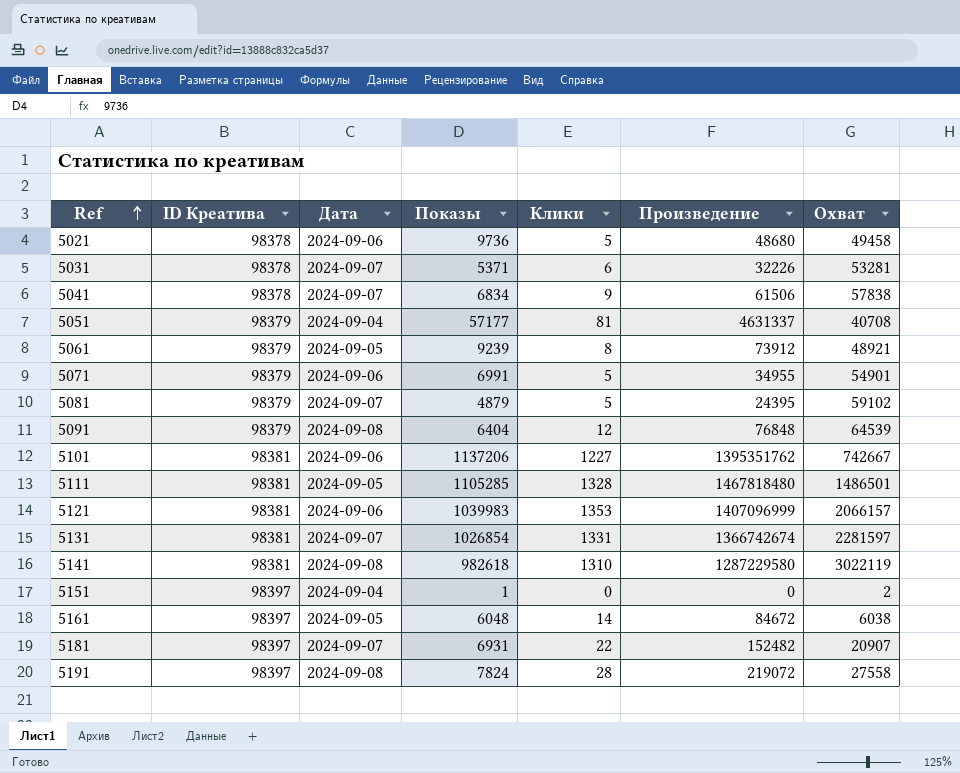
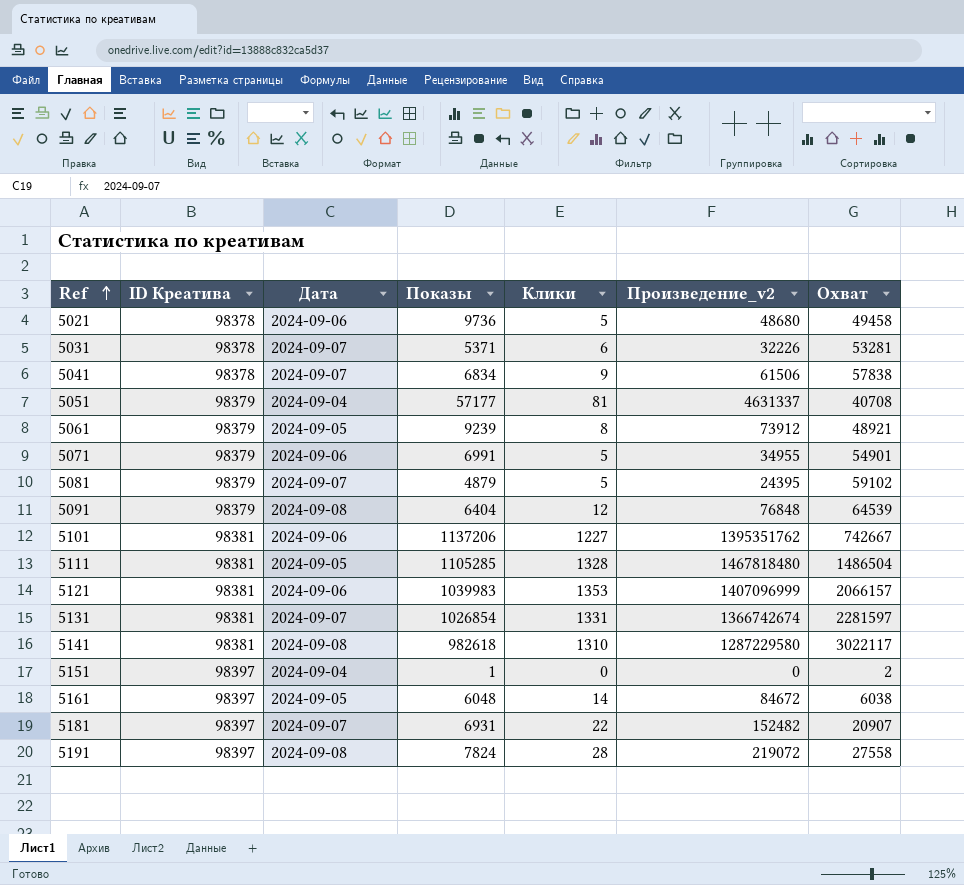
column name: Произведение -> Произведение_v2
5111 | Охват: 1486501 -> 1486504
5141 | Охват: 3022119 -> 3022117

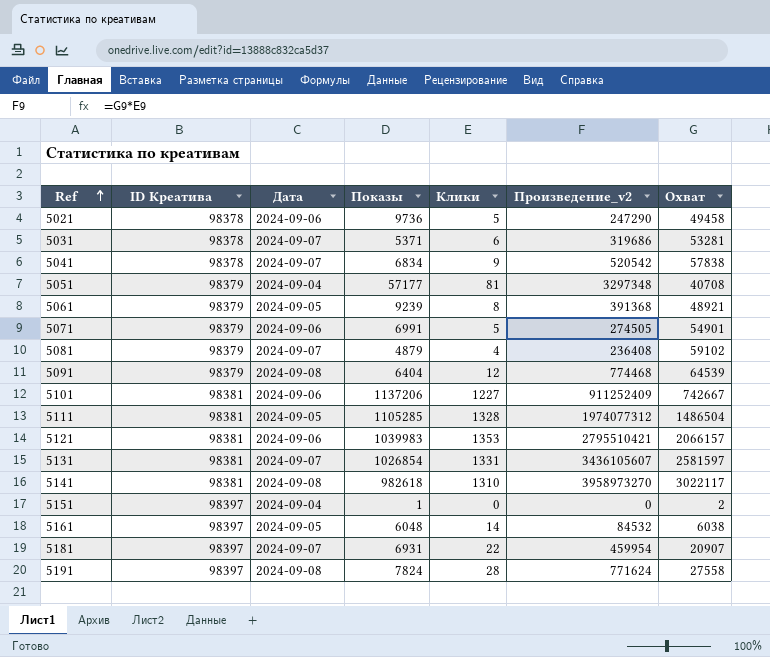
column Произведение_v2 | formula: [Показы] * [Клики] -> [Клики] * [Охват]
5081 | Клики: 5 -> 4
5131 | Охват: 2281597 -> 2581597

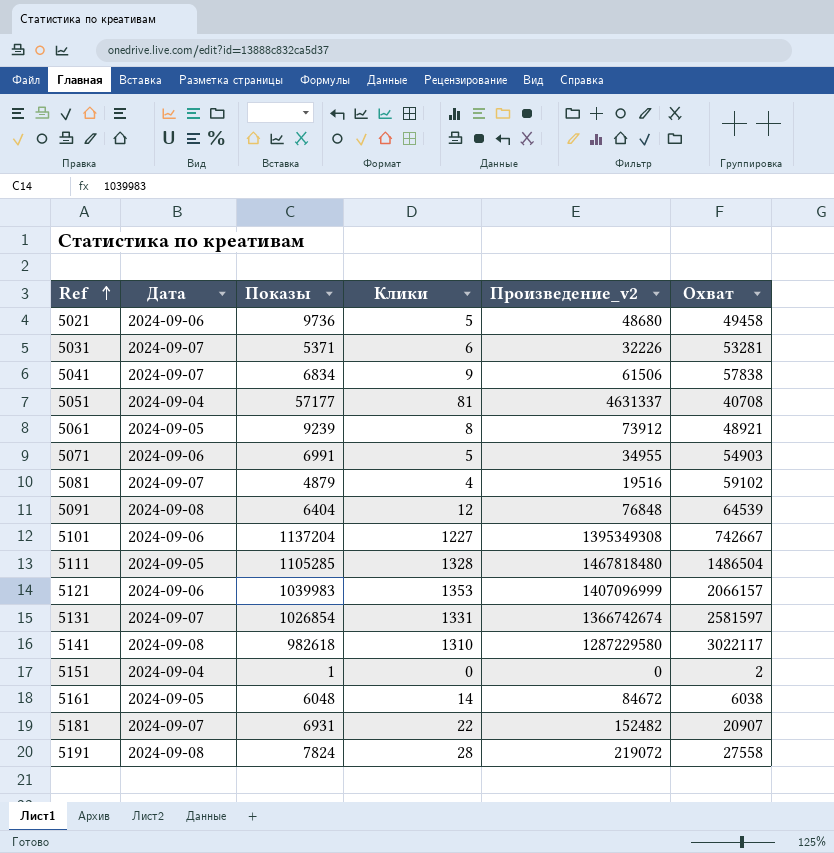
column ID Креатива | position: 2 -> none
column Произведение_v2 | formula: [Клики] * [Охват] -> [Показы] * [Клики]
5071 | Охват: 54901 -> 54903
5101 | Показы: 1137206 -> 1137204

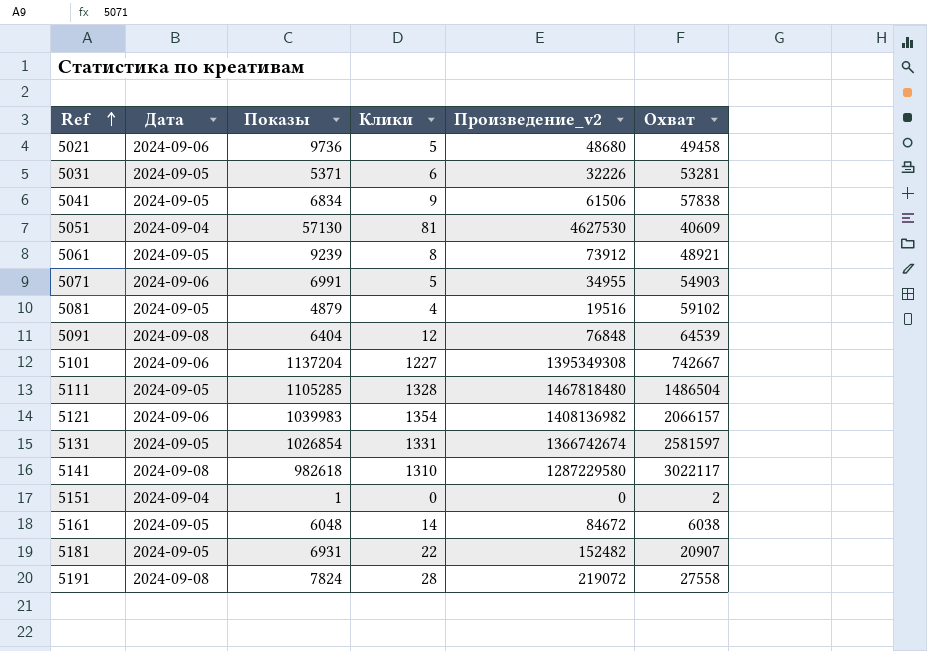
5031 | Дата: 2024-09-07 -> 2024-09-05
5041 | Дата: 2024-09-07 -> 2024-09-05
5051 | Показы: 57177 -> 57130
5051 | Произведение_v2: 4631337 -> 4627530
5051 | Охват: 40708 -> 40609
5081 | Дата: 2024-09-07 -> 2024-09-05
5121 | Клики: 1353 -> 1354
5121 | Произведение_v2: 1407096999 -> 1408136982
5131 | Дата: 2024-09-07 -> 2024-09-05
5181 | Дата: 2024-09-07 -> 2024-09-05

